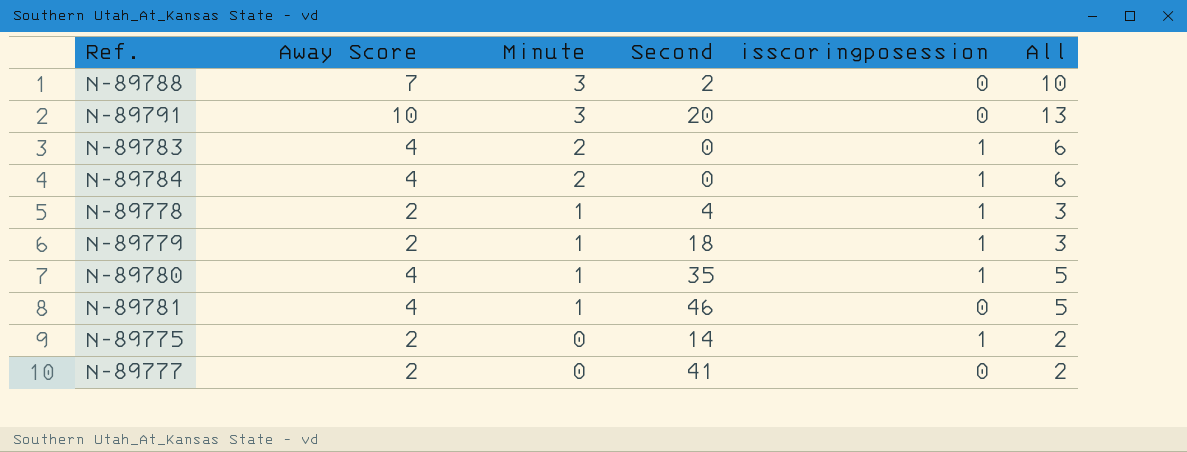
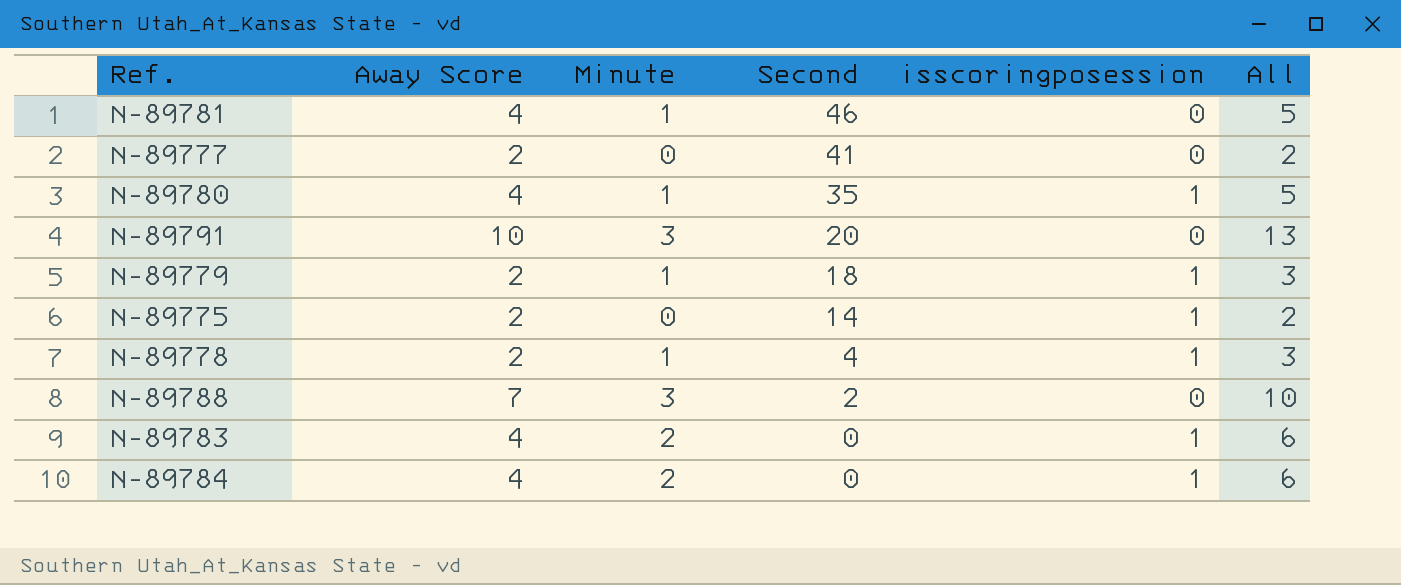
row order: Minute descending -> Second descending

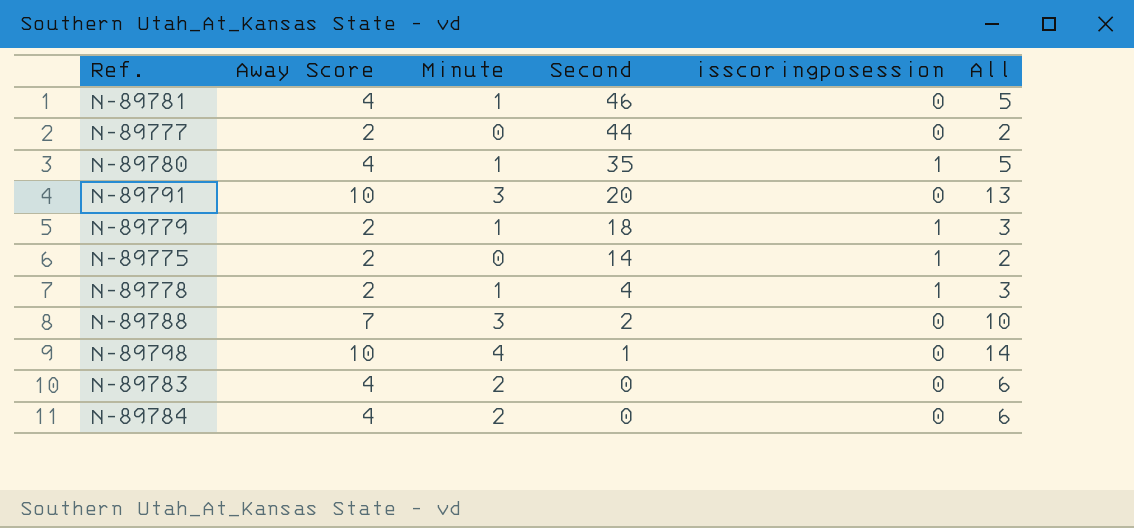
N-89777 | Second: 41 -> 44
row N-89798: none -> 10 | 4 | 1 | 0 | 14
N-89783 | isscoringposession: 1 -> 0
N-89784 | isscoringposession: 1 -> 0

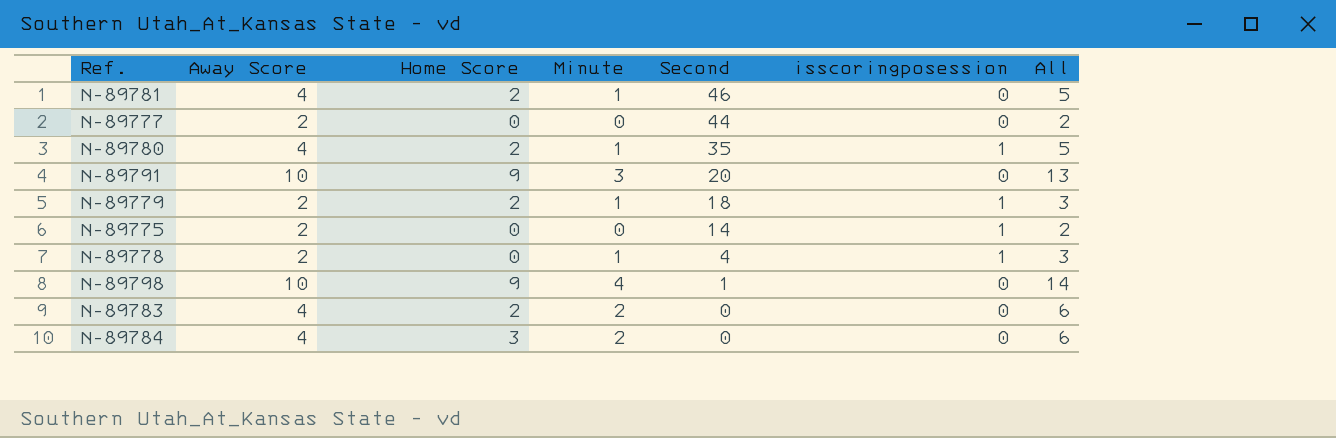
column Home Score | position: none -> 3
row N-89788: 7 | 3 | 2 | 0 | 10 -> none

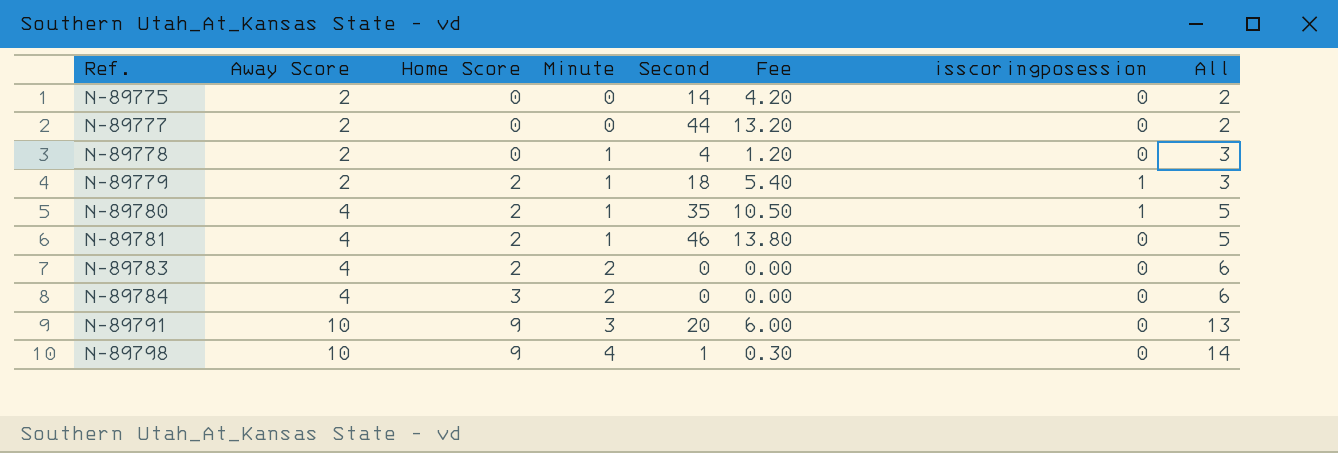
row order: Second descending -> Ref. ascending
column Fee | formula: none -> [Second] * 0.3
N-89775 | isscoringposession: 1 -> 0
N-89778 | isscoringposession: 1 -> 0

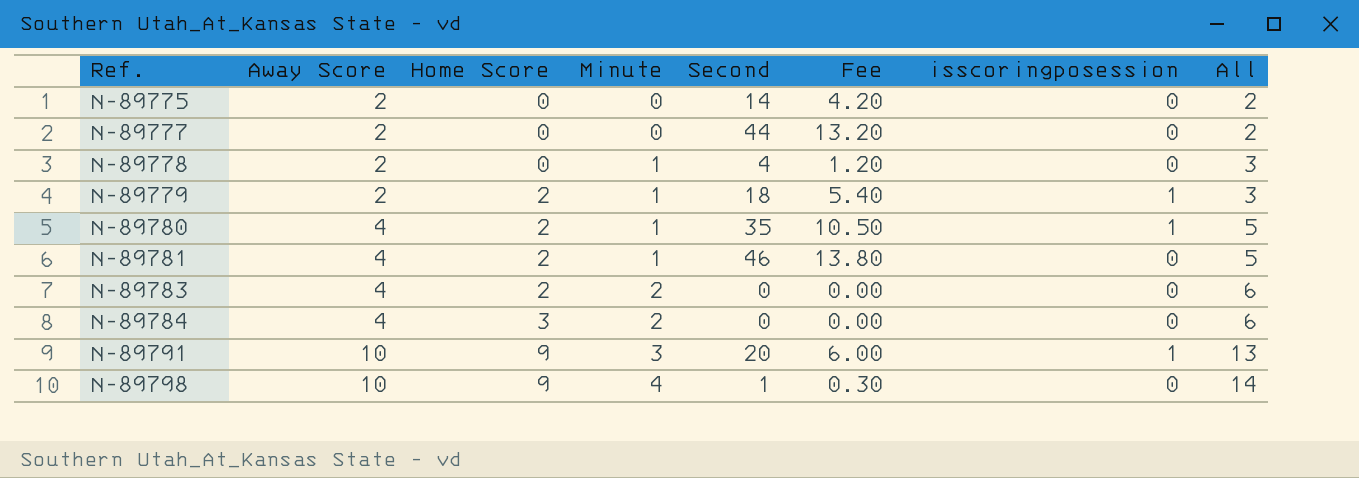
N-89791 | isscoringposession: 0 -> 1

